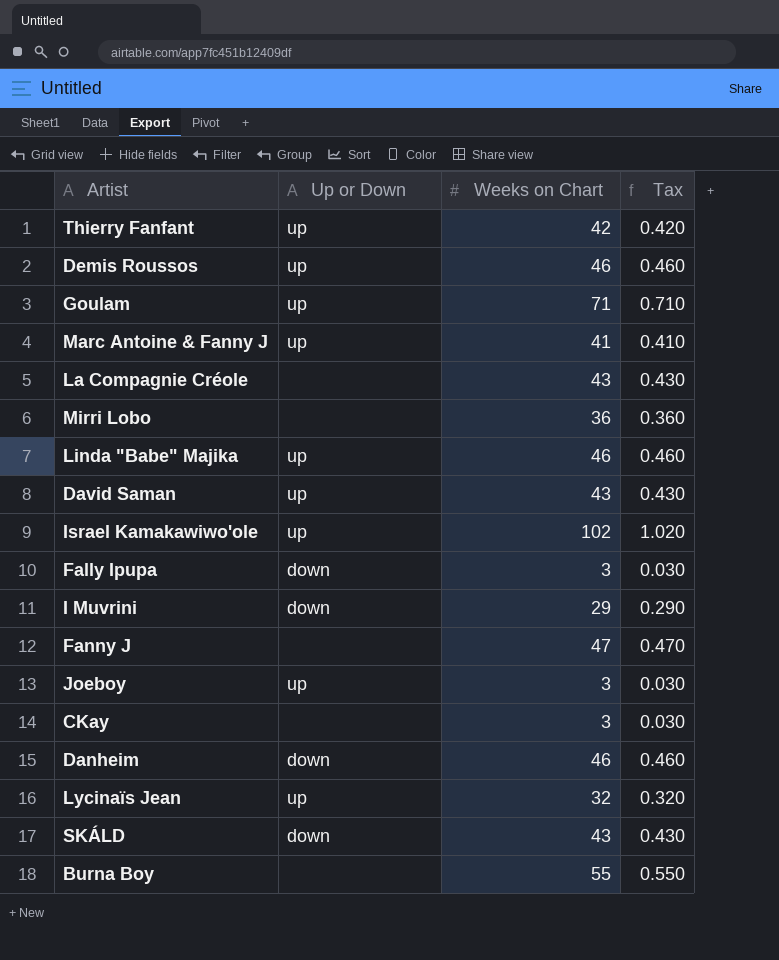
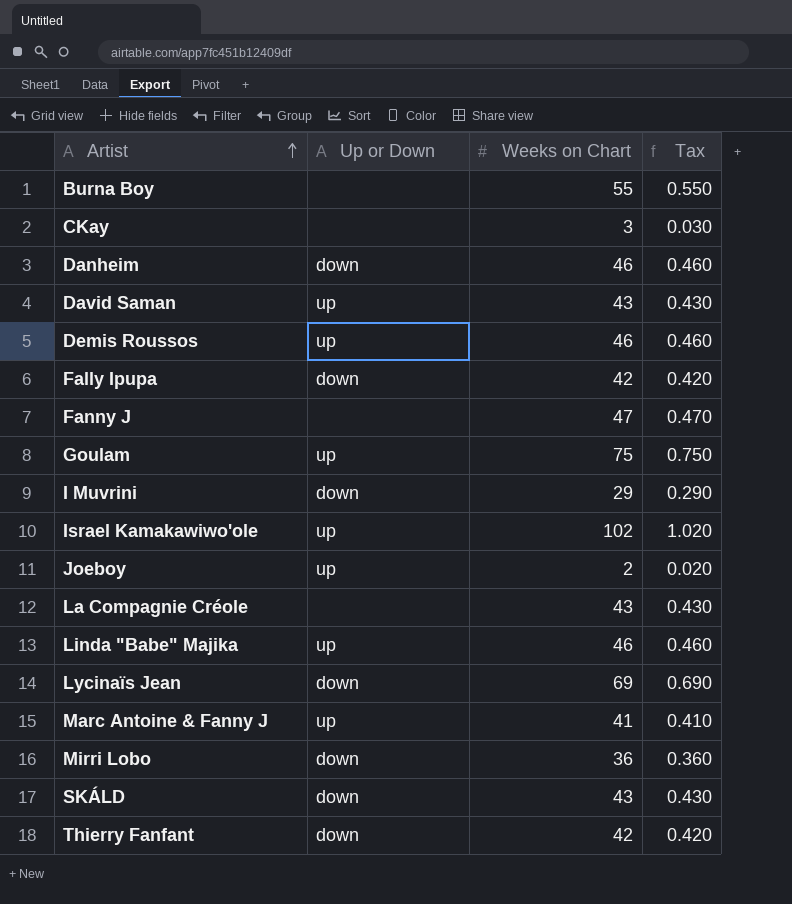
row order: none -> Artist ascending
Fally Ipupa | Weeks on Chart: 3 -> 42
Fally Ipupa | Tax: 0.030 -> 0.420
Goulam | Weeks on Chart: 71 -> 75
Goulam | Tax: 0.710 -> 0.750
Joeboy | Weeks on Chart: 3 -> 2
Joeboy | Tax: 0.030 -> 0.020
Lycinaïs Jean | Up or Down: up -> down
Lycinaïs Jean | Weeks on Chart: 32 -> 69
Lycinaïs Jean | Tax: 0.320 -> 0.690
Mirri Lobo | Up or Down: none -> down
Thierry Fanfant | Up or Down: up -> down

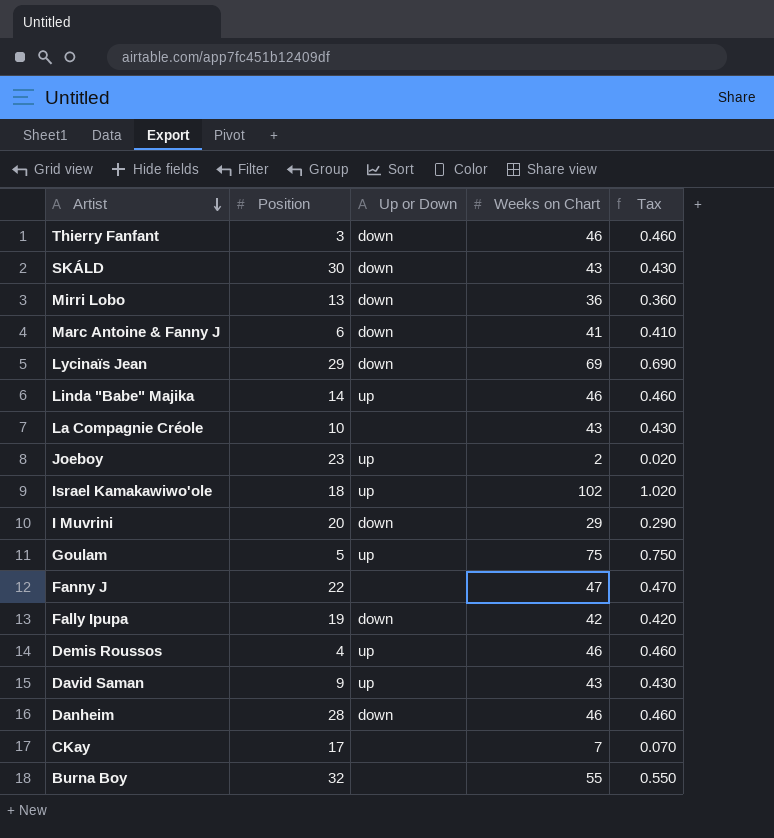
row order: Artist ascending -> Artist descending
column Position | position: none -> 2
Thierry Fanfant | Weeks on Chart: 42 -> 46
Thierry Fanfant | Tax: 0.420 -> 0.460
Marc Antoine & Fanny J | Up or Down: up -> down
CKay | Weeks on Chart: 3 -> 7
CKay | Tax: 0.030 -> 0.070

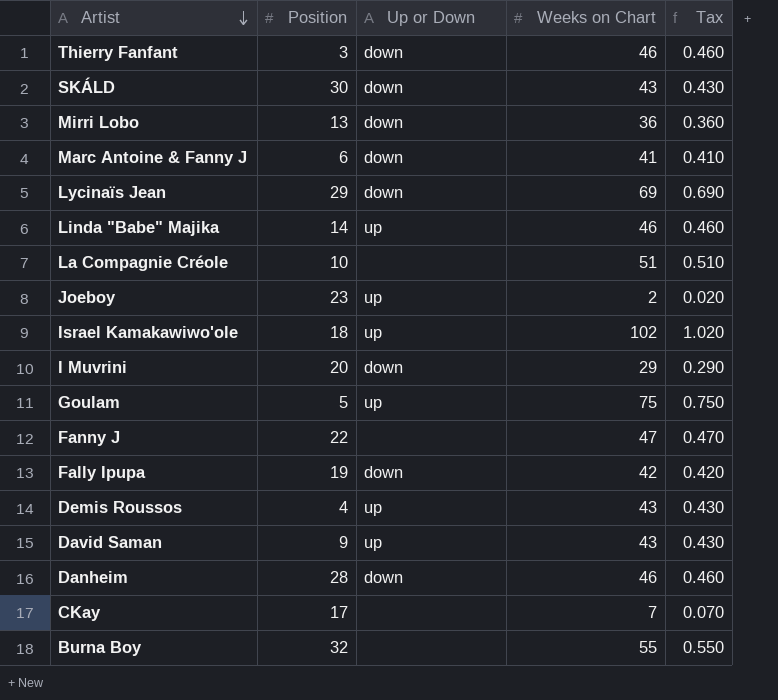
La Compagnie Créole | Weeks on Chart: 43 -> 51
La Compagnie Créole | Tax: 0.430 -> 0.510
Demis Roussos | Weeks on Chart: 46 -> 43
Demis Roussos | Tax: 0.460 -> 0.430

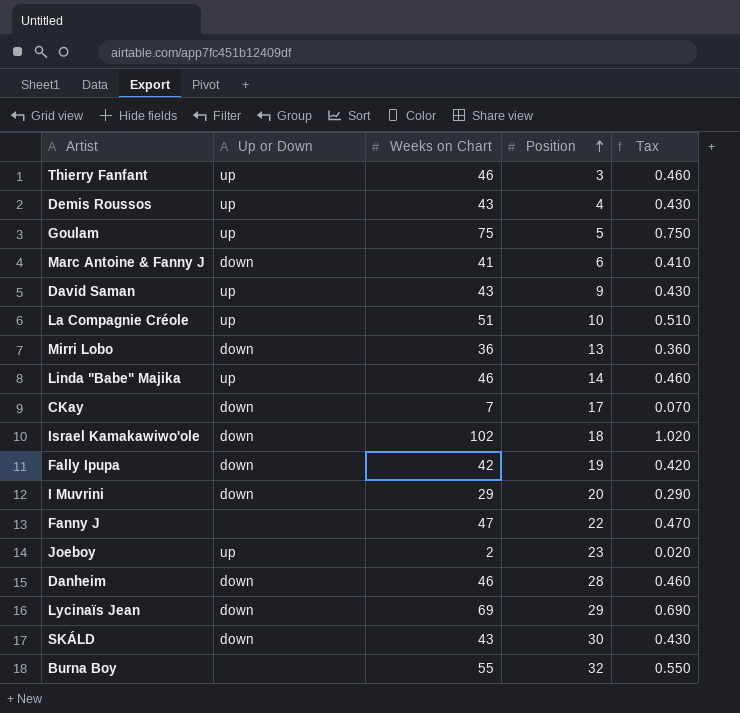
row order: Artist descending -> Position ascending
column Position | position: 2 -> 4
Thierry Fanfant | Up or Down: down -> up
La Compagnie Créole | Up or Down: none -> up
CKay | Up or Down: none -> down
Israel Kamakawiwo'ole | Up or Down: up -> down

